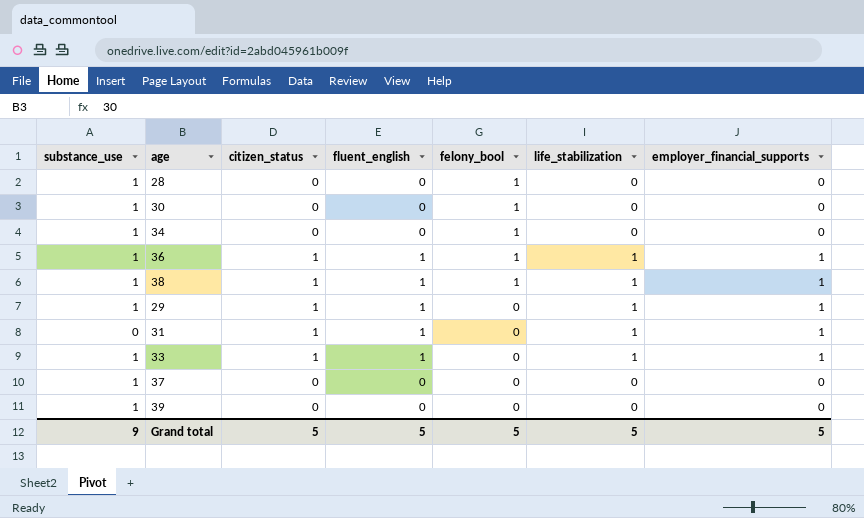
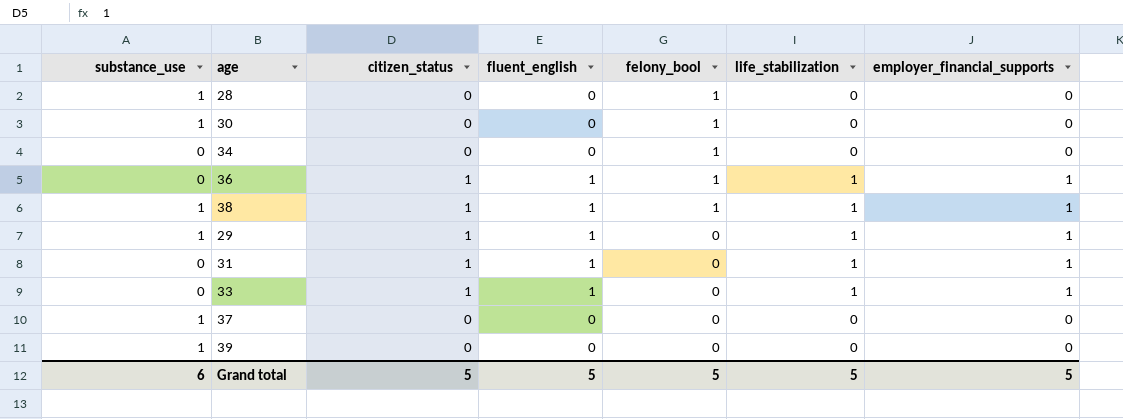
34 | substance_use: 1 -> 0
36 | substance_use: 1 -> 0
33 | substance_use: 1 -> 0
Grand total | substance_use: 9 -> 6

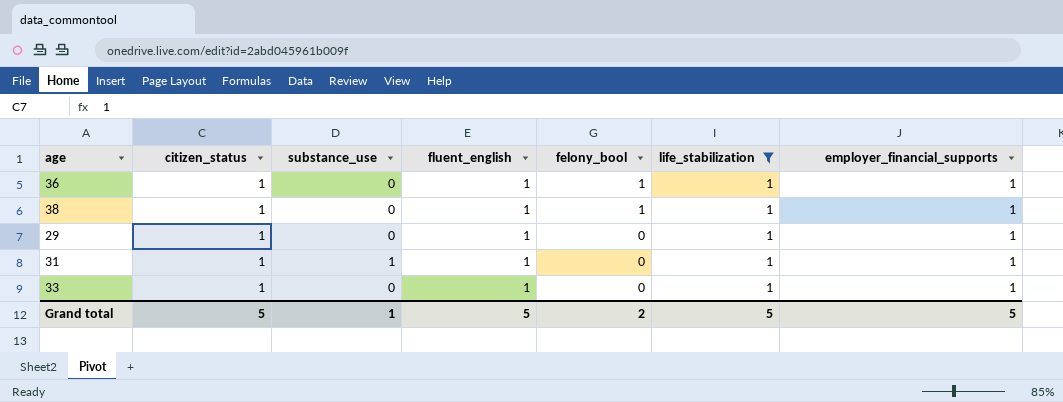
filter: none -> life_stabilization = 1
column substance_use | position: 1 -> 3
38 | substance_use: 1 -> 0
29 | substance_use: 1 -> 0
31 | substance_use: 0 -> 1
Grand total | substance_use: 6 -> 1
Grand total | felony_bool: 5 -> 2

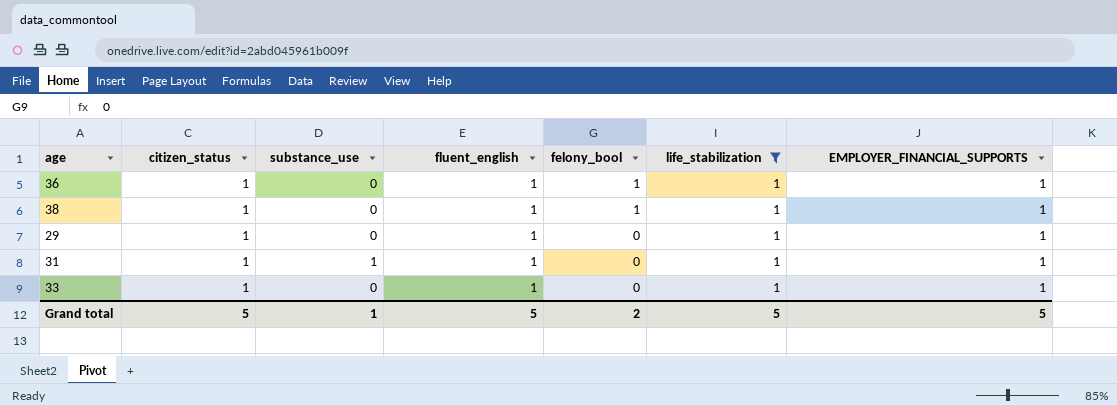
column name: employer_financial_supports -> EMPLOYER_FINANCIAL_SUPPORTS

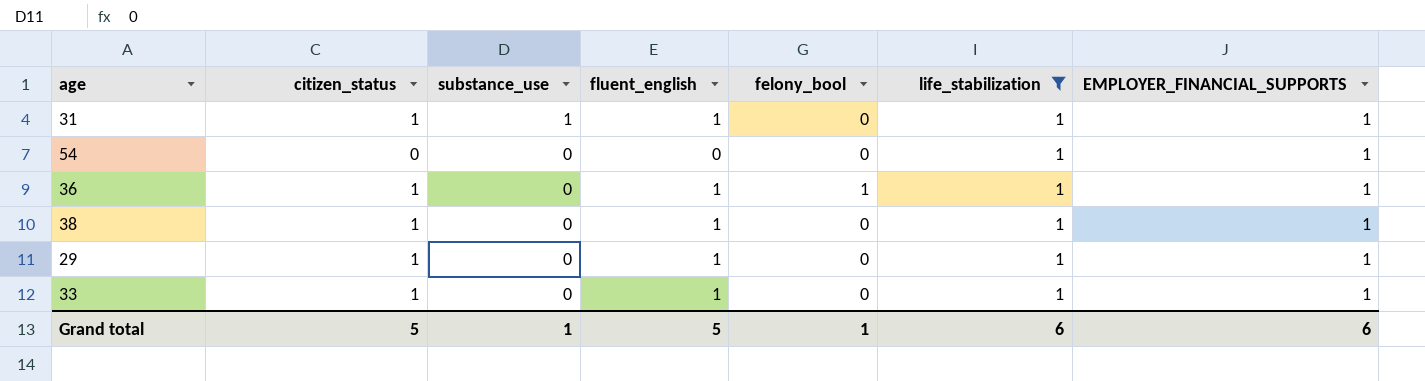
row order: felony_bool descending -> substance_use descending
row 54: none -> 0 | 0 | 0 | 0 | 1 | 1
38 | felony_bool: 1 -> 0
Grand total | felony_bool: 2 -> 1
Grand total | life_stabilization: 5 -> 6
Grand total | EMPLOYER_FINANCIAL_SUPPORTS: 5 -> 6

